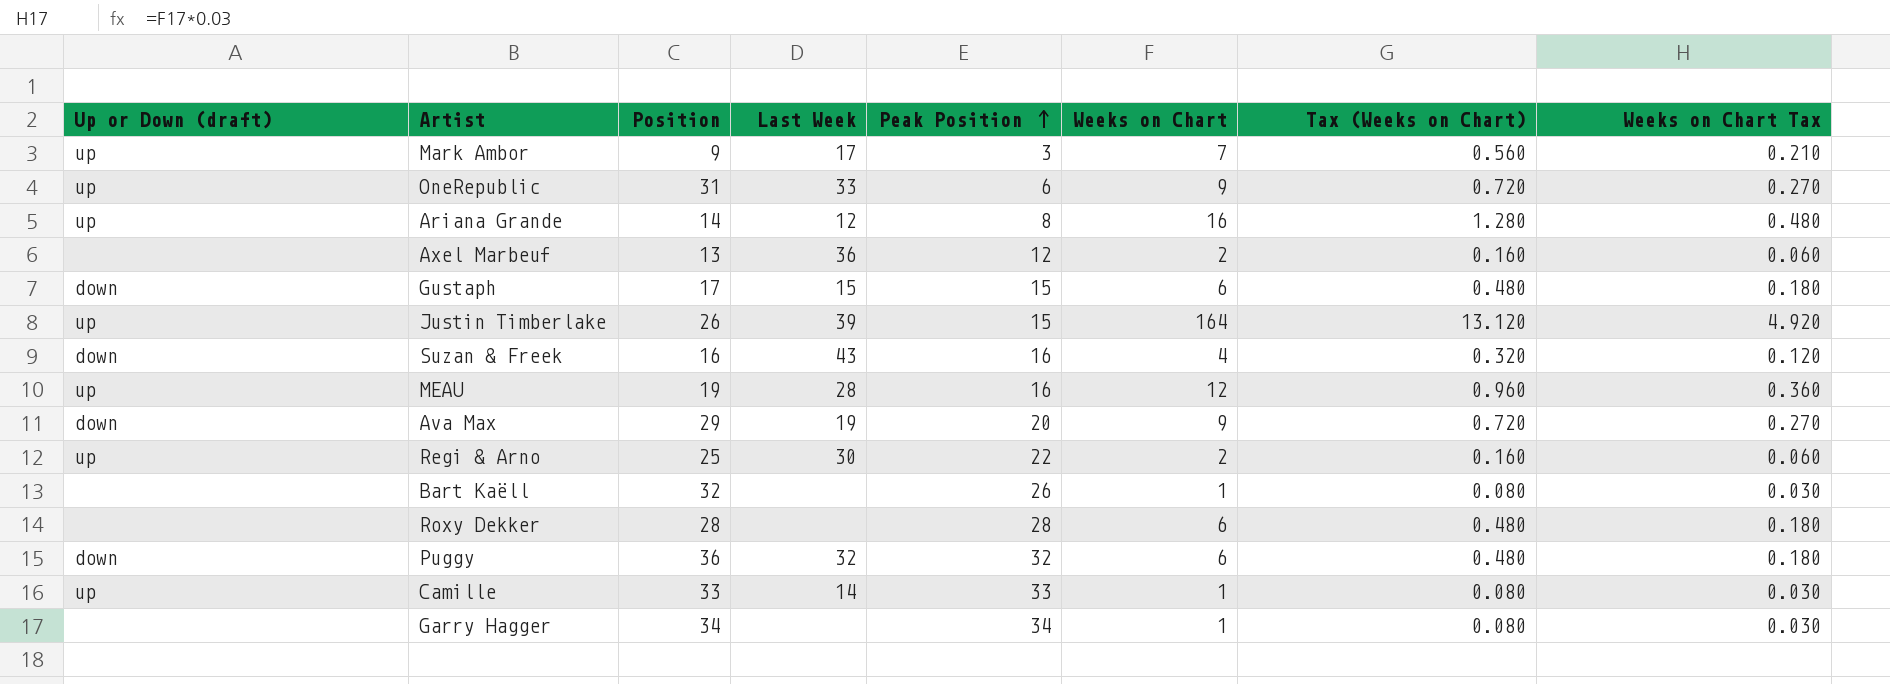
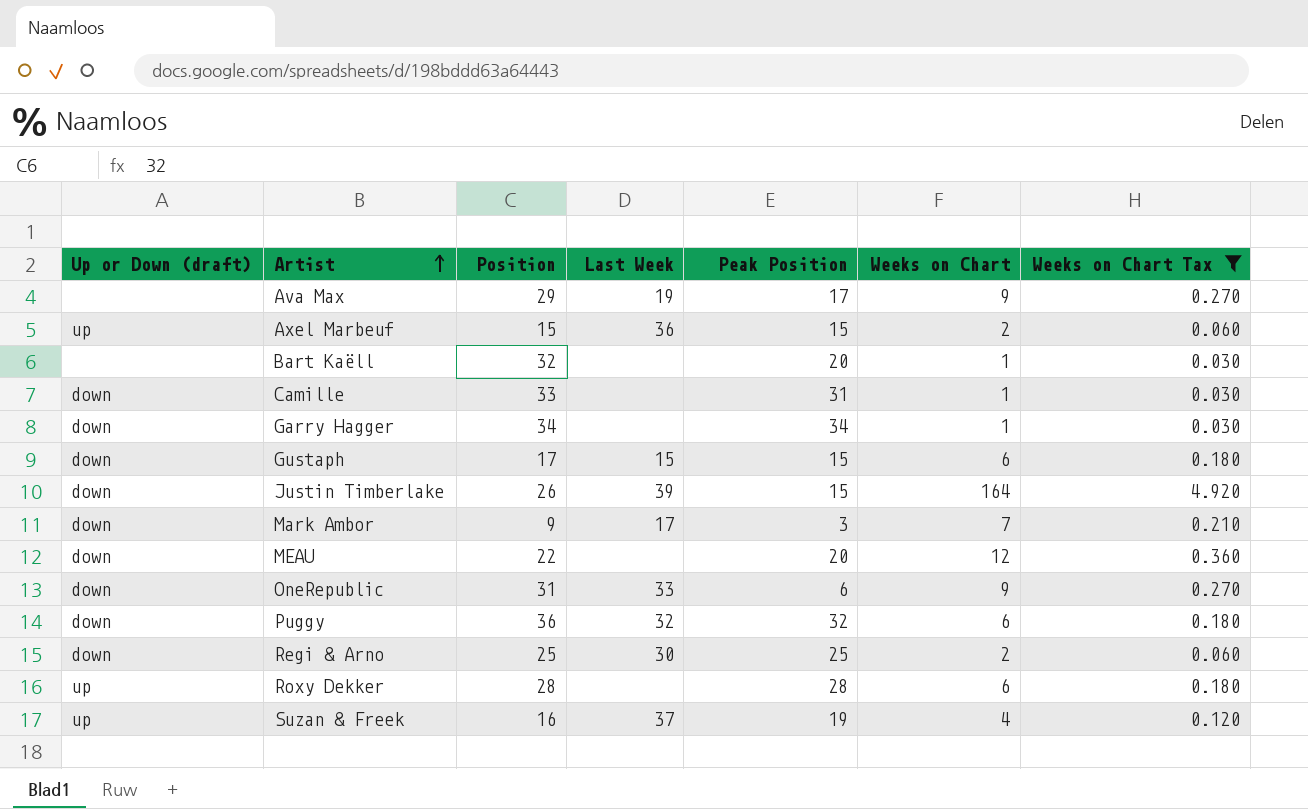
filter: none -> Weeks on Chart Tax != 0.480
row order: Peak Position ascending -> Artist ascending
column Tax (Weeks on Chart) | formula: [Weeks on Chart] * 0.08 -> none
Ava Max | Up or Down (draft): down -> none
Ava Max | Peak Position: 20 -> 17
Axel Marbeuf | Up or Down (draft): none -> up
Axel Marbeuf | Position: 13 -> 15
Axel Marbeuf | Peak Position: 12 -> 15
Bart Kaëll | Peak Position: 26 -> 20
Camille | Up or Down (draft): up -> down
Camille | Last Week: 14 -> none
Camille | Peak Position: 33 -> 31
Garry Hagger | Up or Down (draft): none -> down
Justin Timberlake | Up or Down (draft): up -> down
Mark Ambor | Up or Down (draft): up -> down
MEAU | Up or Down (draft): up -> down
MEAU | Position: 19 -> 22
MEAU | Last Week: 28 -> none
MEAU | Peak Position: 16 -> 20
OneRepublic | Up or Down (draft): up -> down
Regi & Arno | Up or Down (draft): up -> down
Regi & Arno | Peak Position: 22 -> 25
Roxy Dekker | Up or Down (draft): none -> up
Suzan & Freek | Up or Down (draft): down -> up
Suzan & Freek | Last Week: 43 -> 37
Suzan & Freek | Peak Position: 16 -> 19

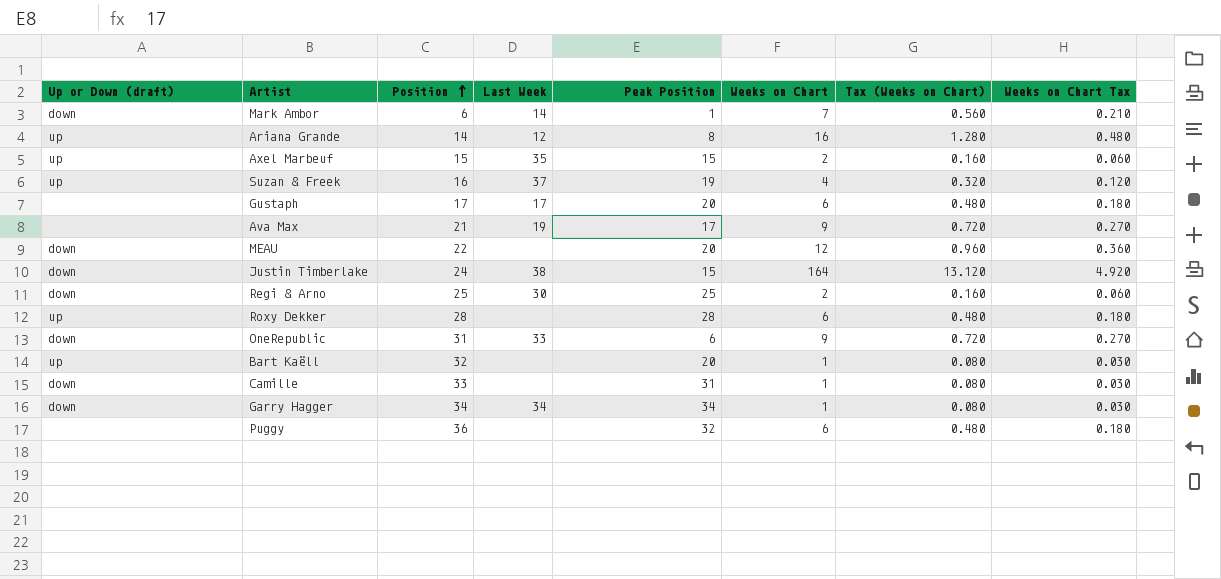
filter: Weeks on Chart Tax != 0.480 -> none
row order: Artist ascending -> Position ascending
column Tax (Weeks on Chart) | formula: none -> [Weeks on Chart] * 0.08
Mark Ambor | Position: 9 -> 6
Mark Ambor | Last Week: 17 -> 14
Mark Ambor | Peak Position: 3 -> 1
Axel Marbeuf | Last Week: 36 -> 35
Gustaph | Up or Down (draft): down -> none
Gustaph | Last Week: 15 -> 17
Gustaph | Peak Position: 15 -> 20
Ava Max | Position: 29 -> 21
Justin Timberlake | Position: 26 -> 24
Justin Timberlake | Last Week: 39 -> 38
Bart Kaëll | Up or Down (draft): none -> up
Garry Hagger | Last Week: none -> 34
Puggy | Up or Down (draft): down -> none
Puggy | Last Week: 32 -> none

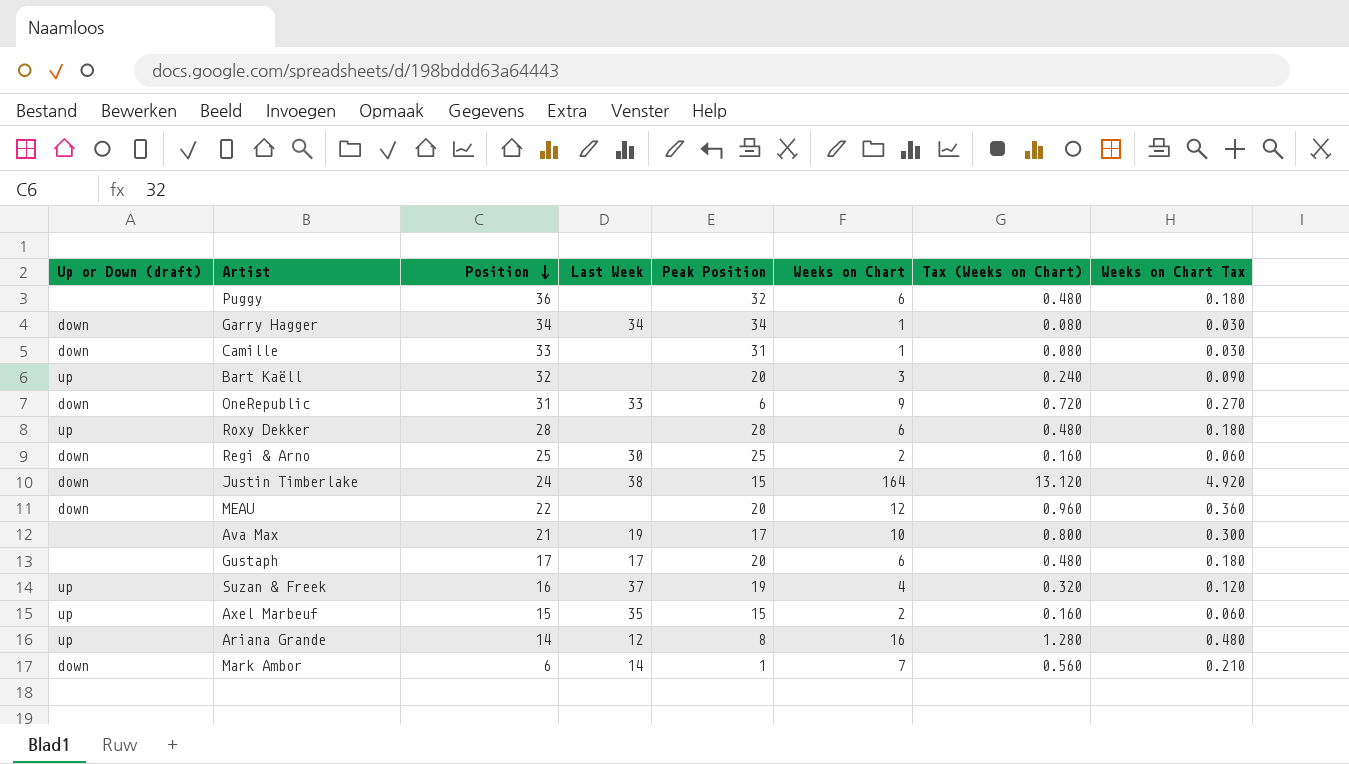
row order: Position ascending -> Position descending
Bart Kaëll | Weeks on Chart: 1 -> 3
Bart Kaëll | Tax (Weeks on Chart): 0.080 -> 0.240
Bart Kaëll | Weeks on Chart Tax: 0.030 -> 0.090
Ava Max | Weeks on Chart: 9 -> 10
Ava Max | Tax (Weeks on Chart): 0.720 -> 0.800
Ava Max | Weeks on Chart Tax: 0.270 -> 0.300

